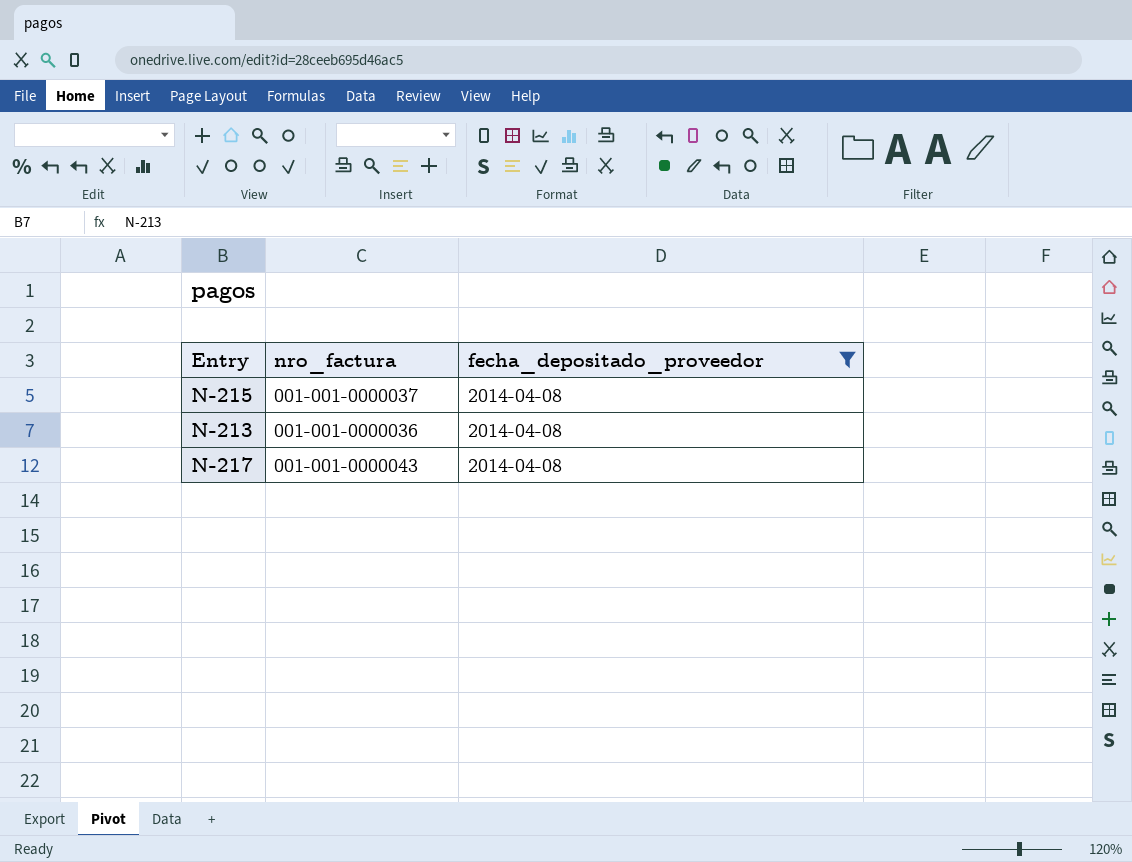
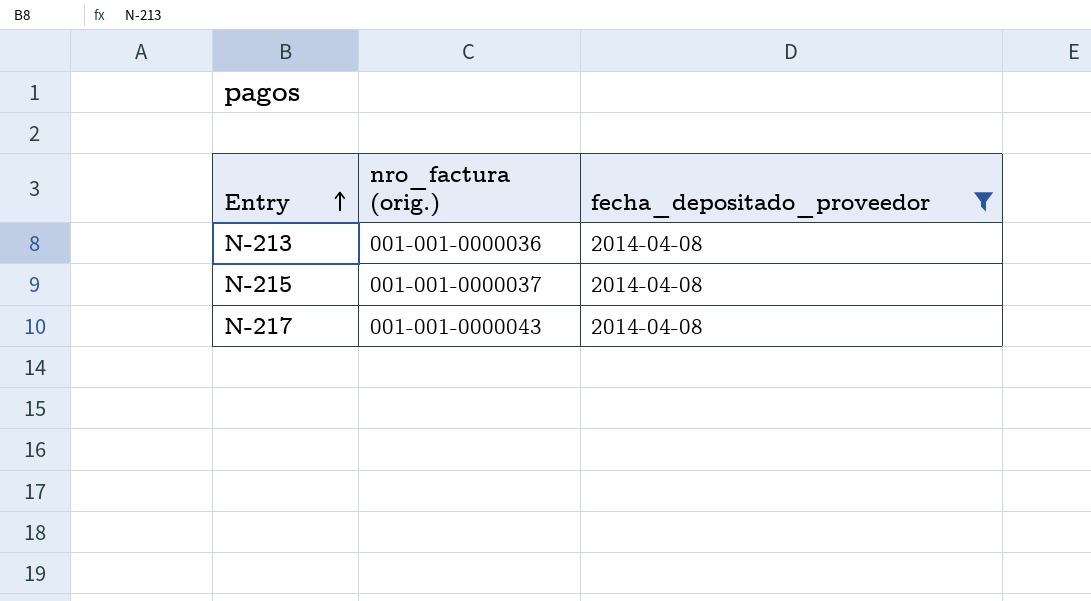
row order: none -> Entry ascending
column name: nro_factura -> nro_factura (orig.)

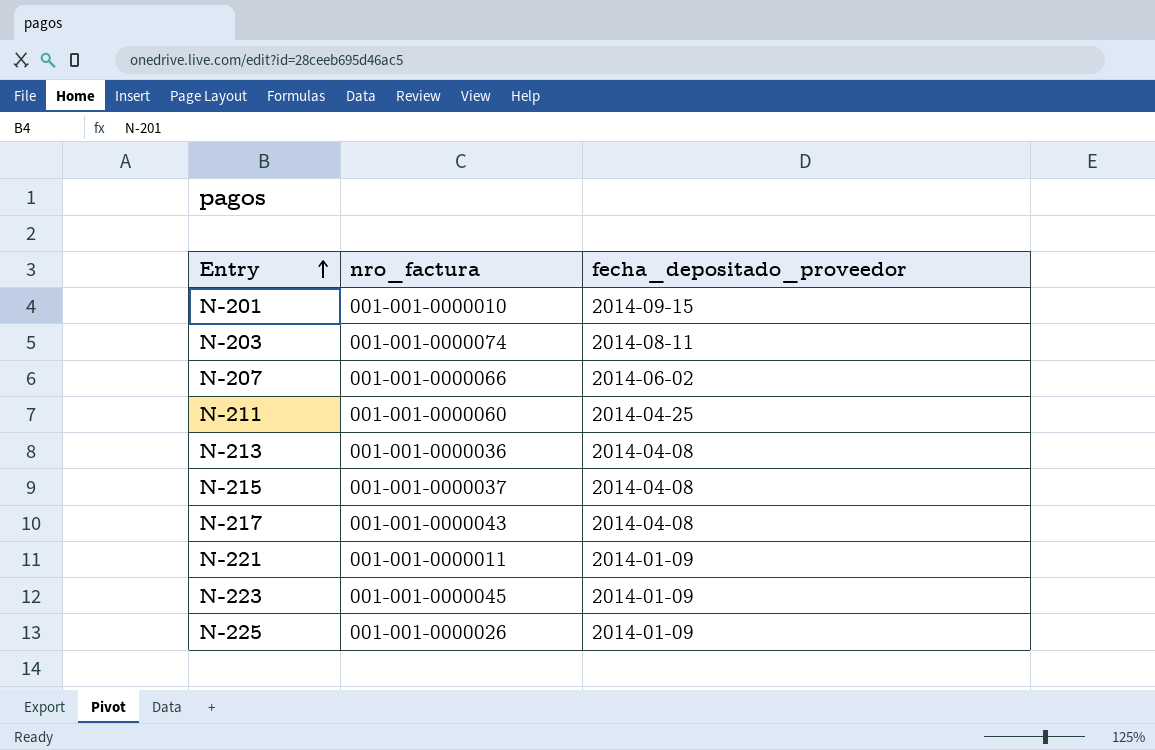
filter: fecha_depositado_proveedor = 2014-04-08 -> none
column name: nro_factura (orig.) -> nro_factura

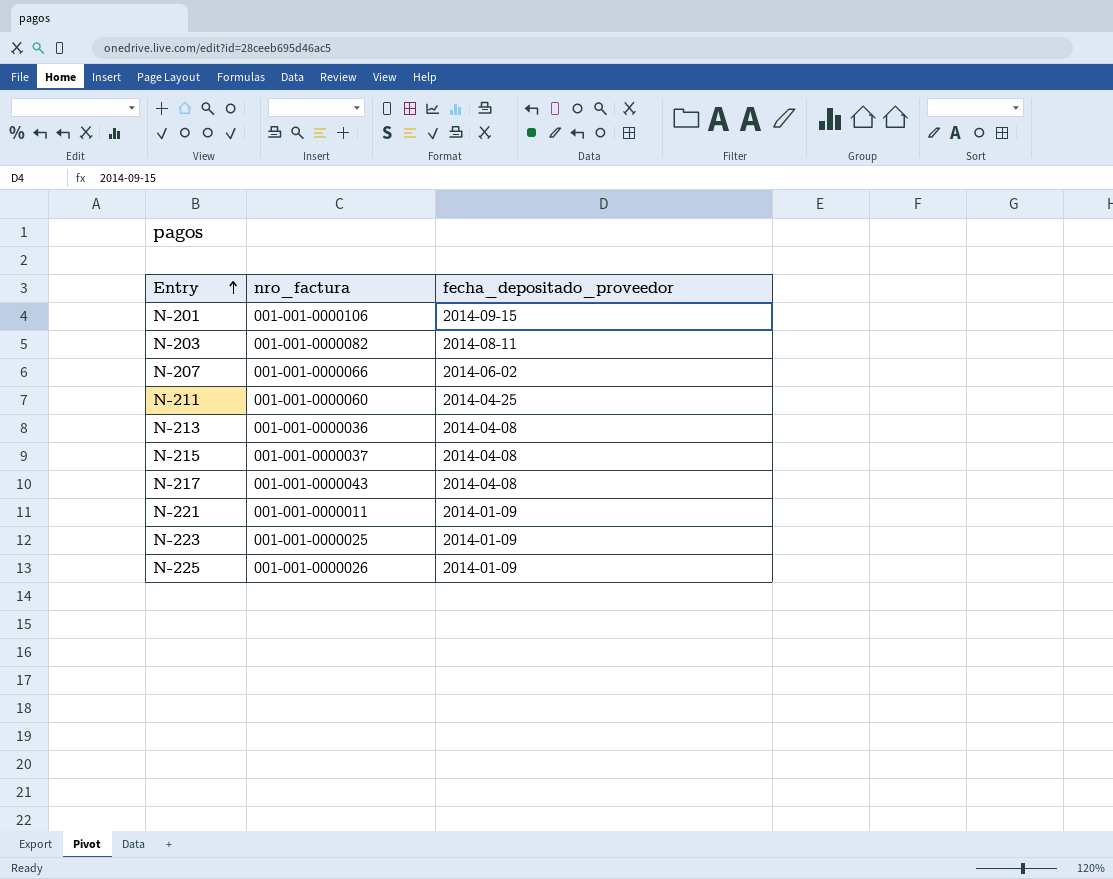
N-201 | nro_factura: 001-001-0000010 -> 001-001-0000106
N-203 | nro_factura: 001-001-0000074 -> 001-001-0000082
N-223 | nro_factura: 001-001-0000045 -> 001-001-0000025

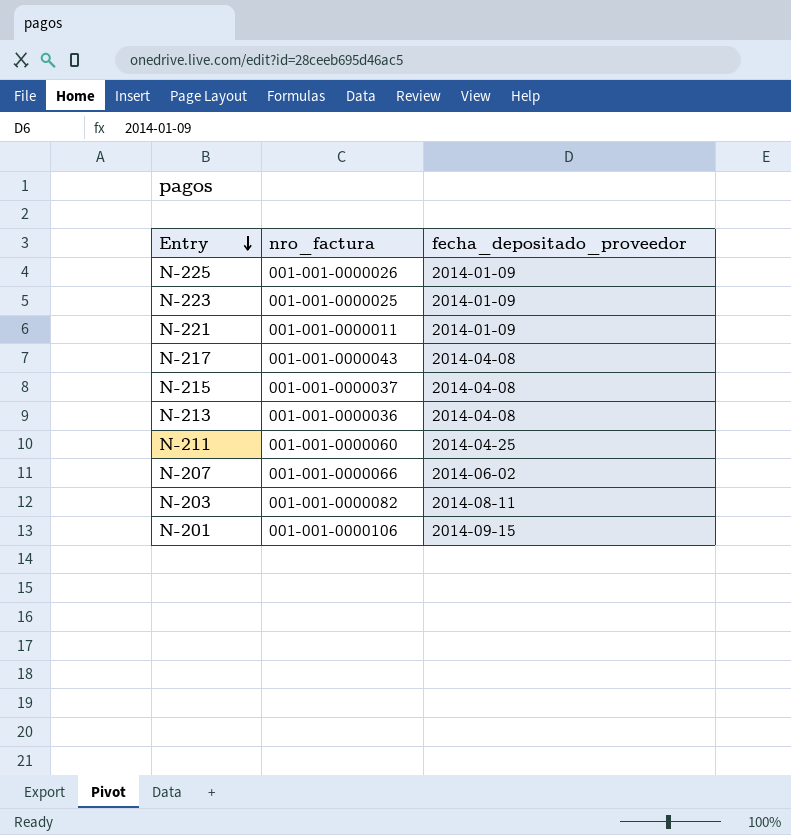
row order: Entry ascending -> Entry descending

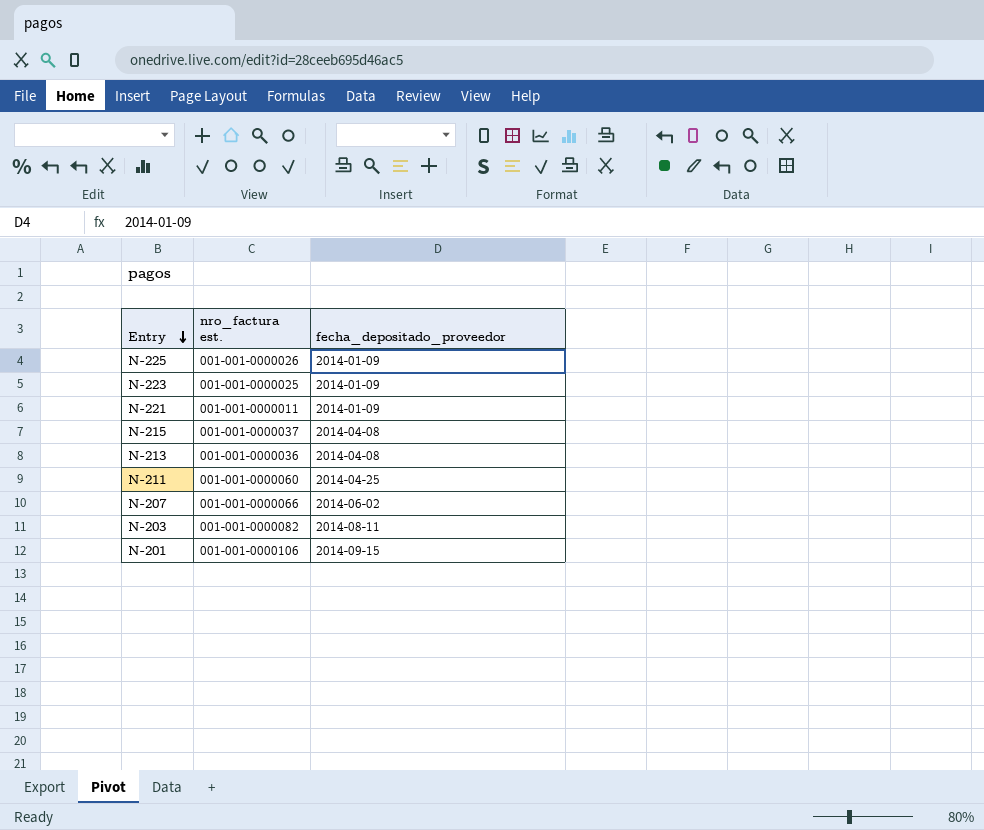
column name: nro_factura -> nro_factura est.
row N-217: 001-001-0000043 | 2014-04-08 -> none

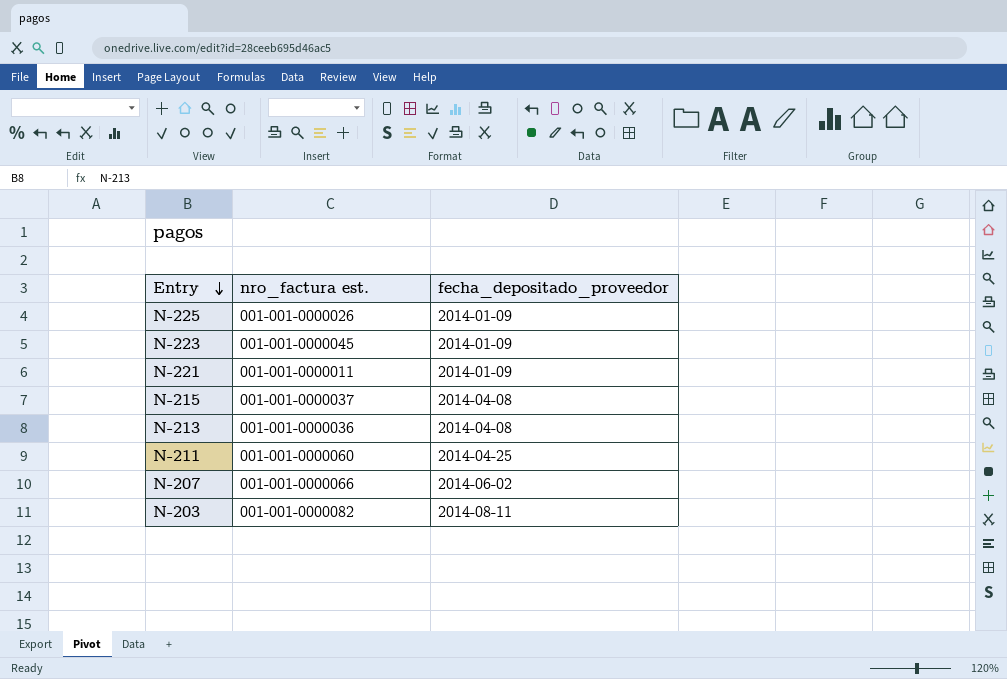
row N-201: 001-001-0000106 | 2014-09-15 -> none
N-223 | nro_factura est.: 001-001-0000025 -> 001-001-0000045

